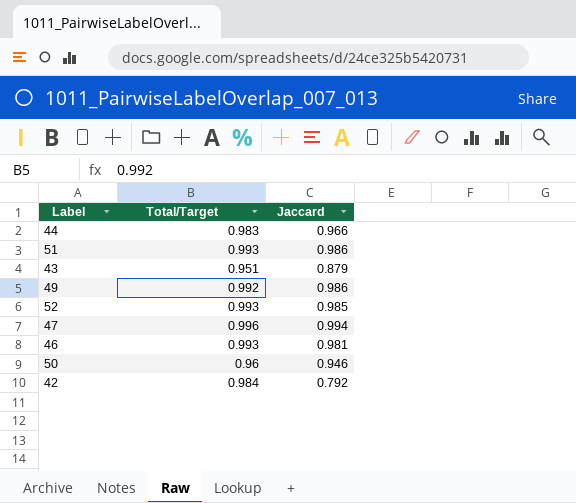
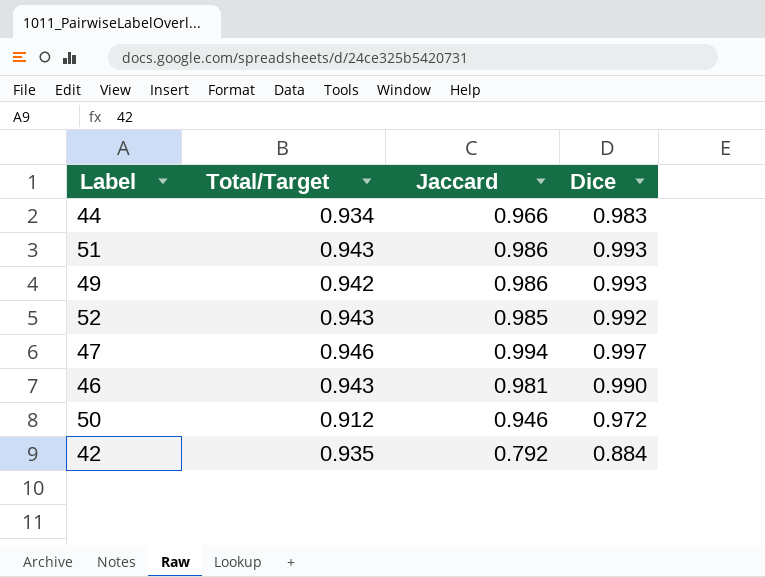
column Dice | position: none -> 4
row 43: 0.951 | 0.879 -> none
44 | Total/Target: 0.983 -> 0.934
51 | Total/Target: 0.993 -> 0.943
49 | Total/Target: 0.992 -> 0.942
52 | Total/Target: 0.993 -> 0.943
47 | Total/Target: 0.996 -> 0.946
46 | Total/Target: 0.993 -> 0.943
50 | Total/Target: 0.96 -> 0.912
42 | Total/Target: 0.984 -> 0.935

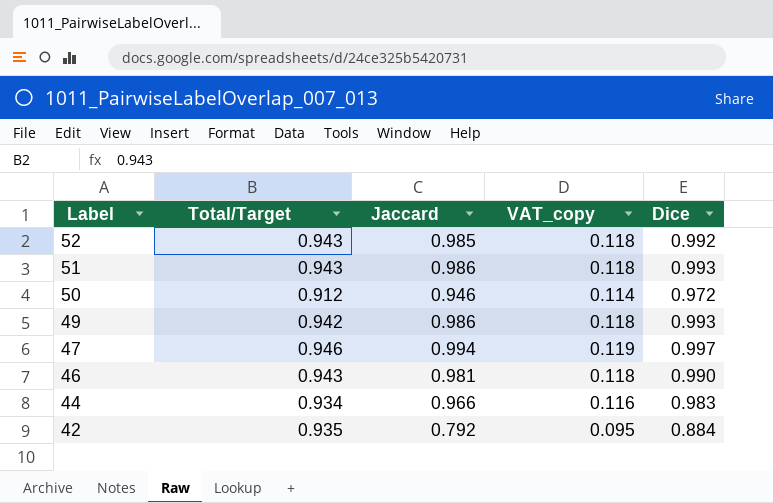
row order: none -> Label descending
column VAT_copy | formula: none -> [Jaccard] * 0.12

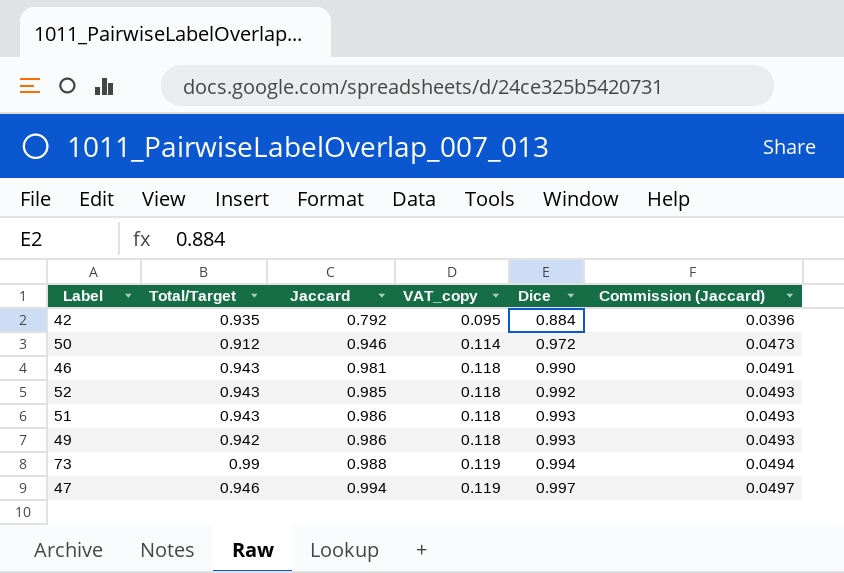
row order: Label descending -> Jaccard ascending
column Commission (Jaccard) | formula: none -> [Jaccard] * 0.05
row 44: 0.934 | 0.966 | 0.116 | 0.983 -> none
row 73: none -> 0.99 | 0.988 | 0.119 | 0.994 | 0.0494

